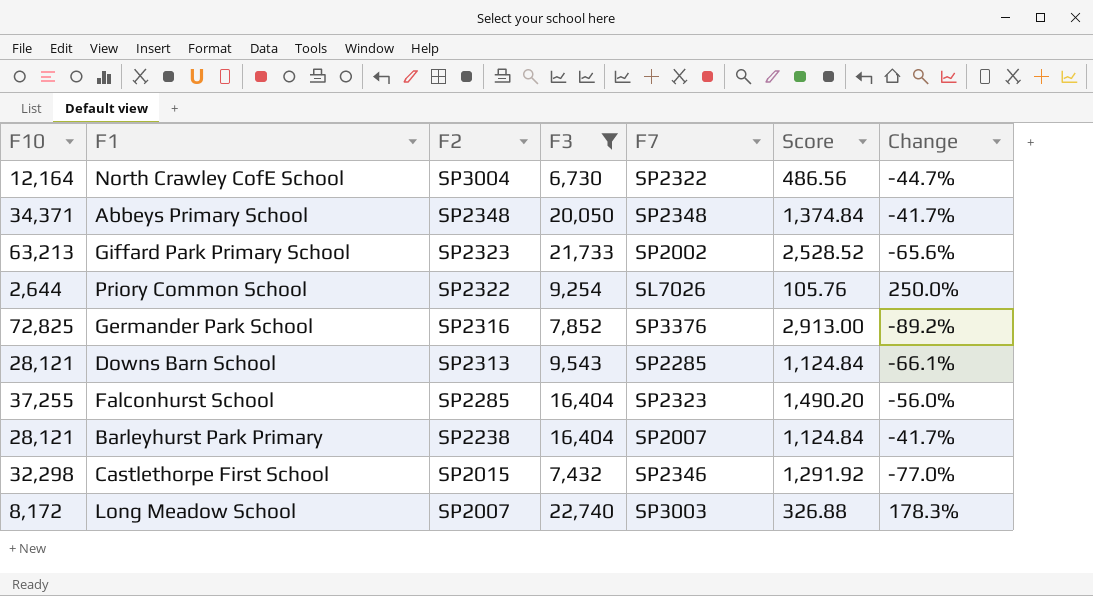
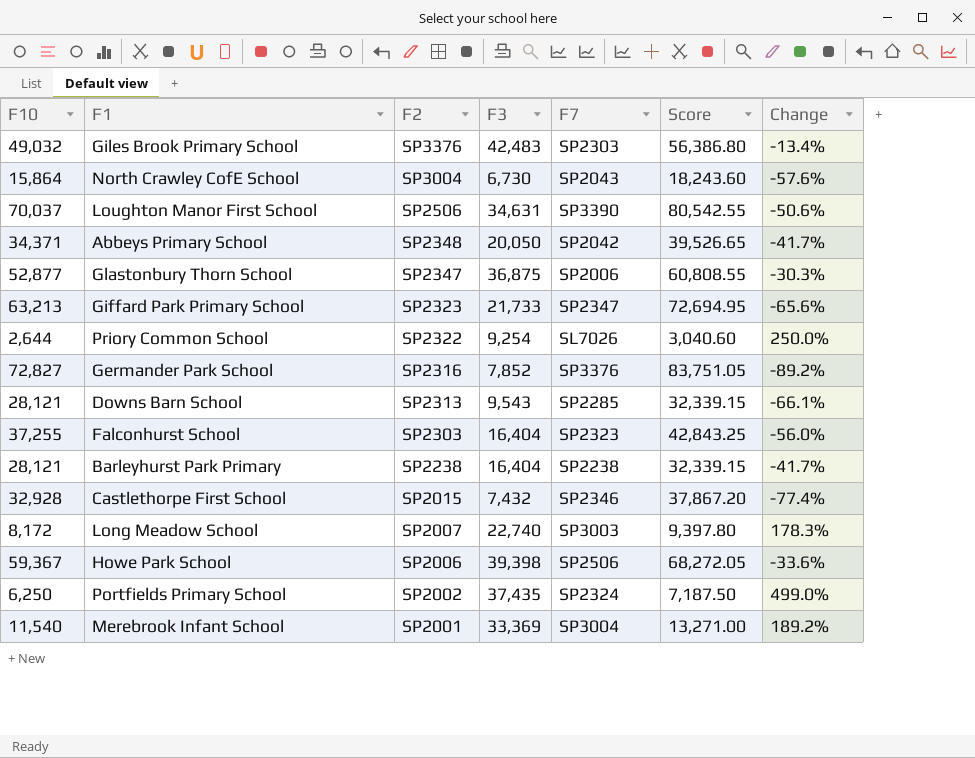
filter: F3 <= 22,740 -> none
column Score | formula: [F10] * 0.04 -> [F10] * 1.15
North Crawley CofE School | F10: 12,164 -> 15,864
North Crawley CofE School | F7: SP2322 -> SP2043
North Crawley CofE School | Change: -44.7% -> -57.6%
Abbeys Primary School | F7: SP2348 -> SP2042
Giffard Park Primary School | F7: SP2002 -> SP2347
Germander Park School | F10: 72,825 -> 72,827
Falconhurst School | F2: SP2285 -> SP2303
Barleyhurst Park Primary | F7: SP2007 -> SP2238
Castlethorpe First School | F10: 32,298 -> 32,928
Castlethorpe First School | Change: -77.0% -> -77.4%

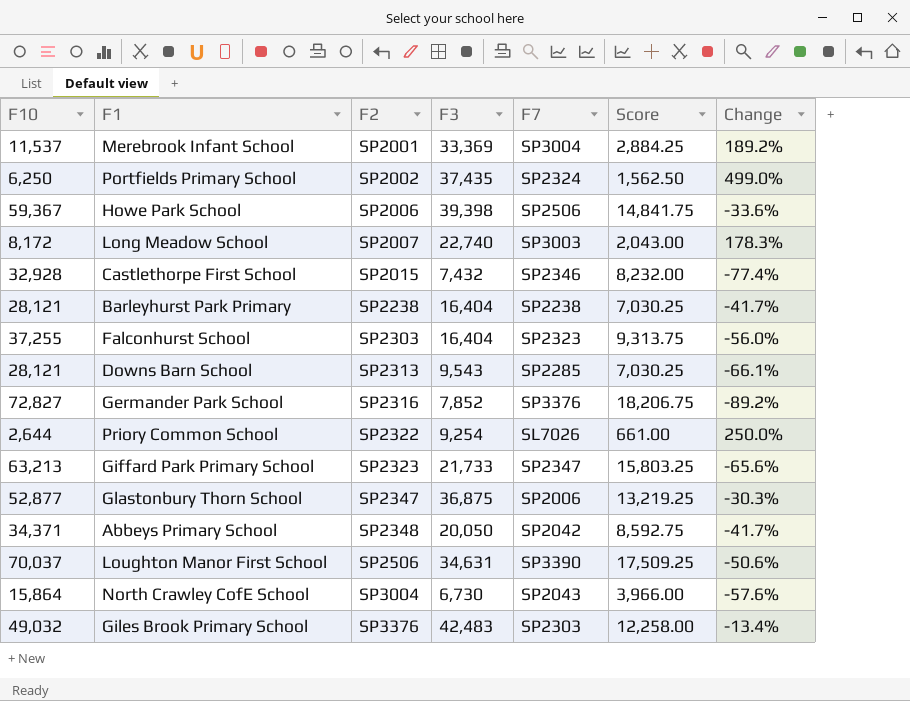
row order: F2 descending -> F2 ascending
column Score | formula: [F10] * 1.15 -> [F10] * 0.25
Merebrook Infant School | F10: 11,540 -> 11,537

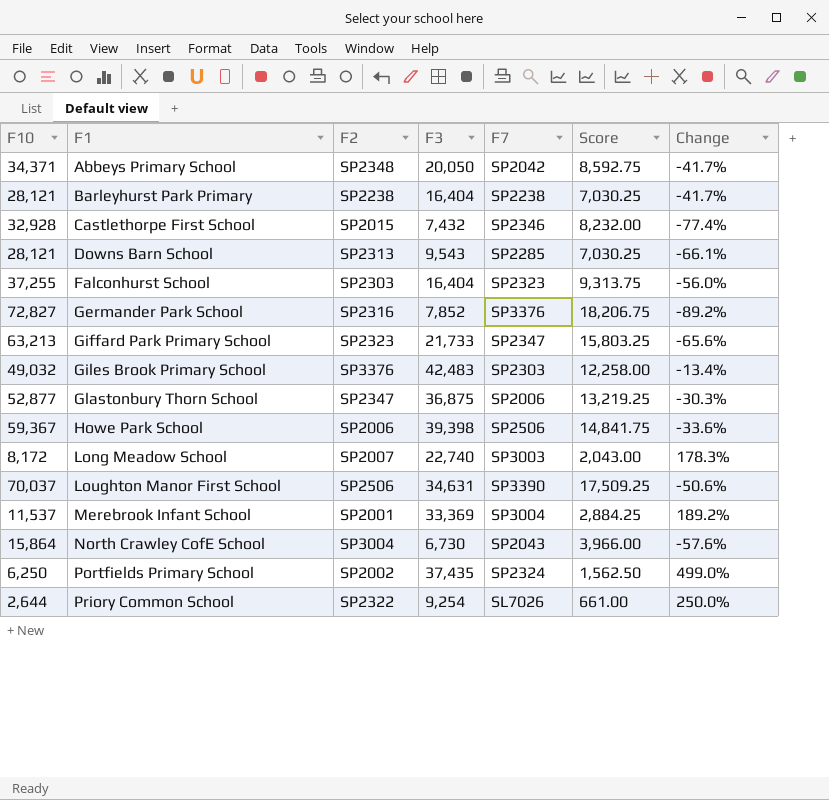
row order: F2 ascending -> F1 ascending

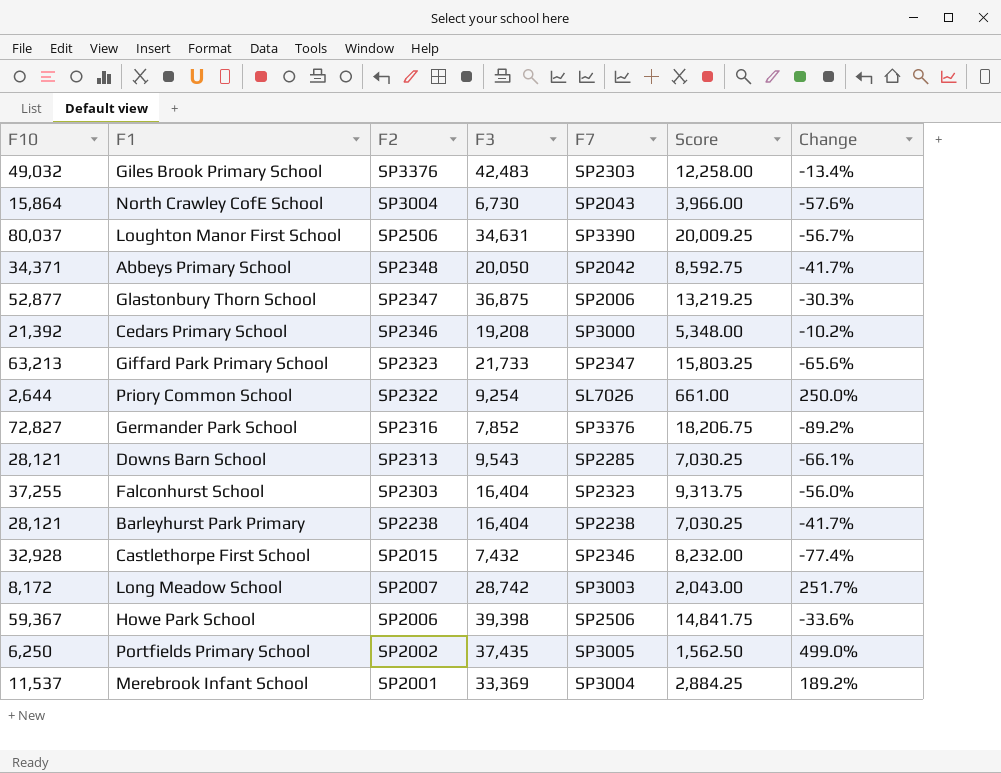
row order: F1 ascending -> F2 descending
Loughton Manor First School | F10: 70,037 -> 80,037
Loughton Manor First School | Score: 17,509.25 -> 20,009.25
Loughton Manor First School | Change: -50.6% -> -56.7%
row Cedars Primary School: none -> 21,392 | SP2346 | 19,208 | SP3000 | 5,348.00 | -10.2%
Long Meadow School | F3: 22,740 -> 28,742
Long Meadow School | Change: 178.3% -> 251.7%
Portfields Primary School | F7: SP2324 -> SP3005

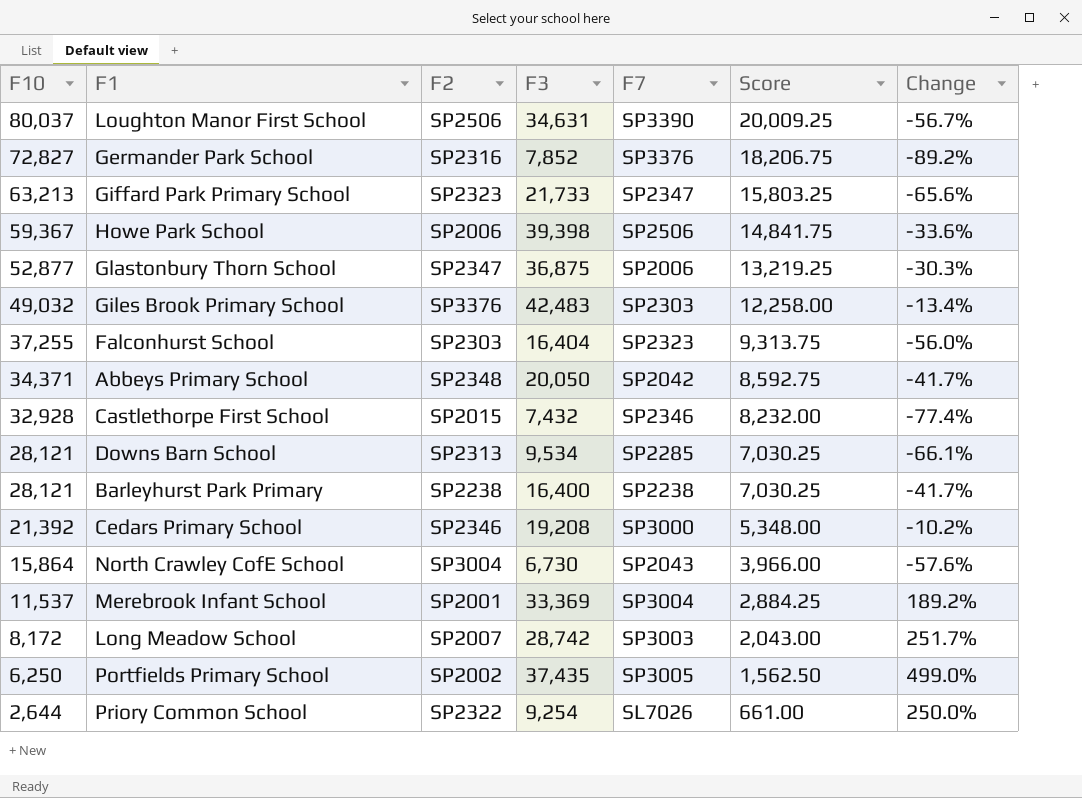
row order: F2 descending -> F10 descending
Downs Barn School | F3: 9,543 -> 9,534
Barleyhurst Park Primary | F3: 16,404 -> 16,400

